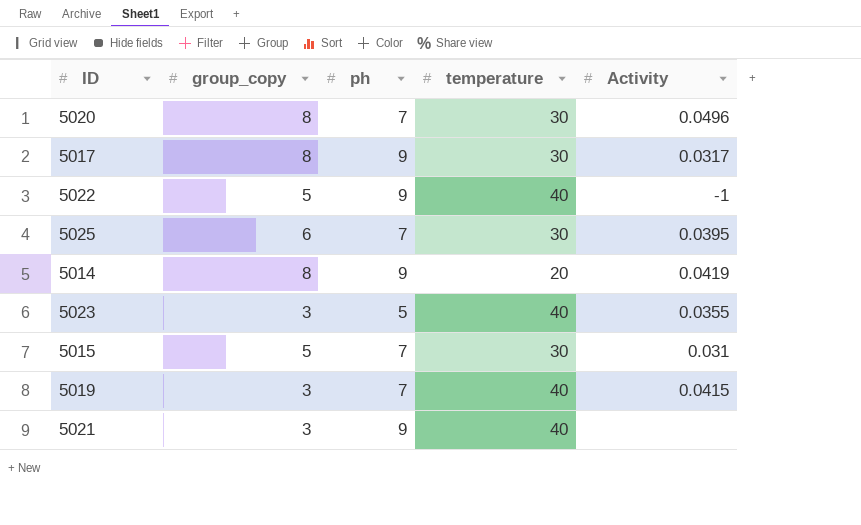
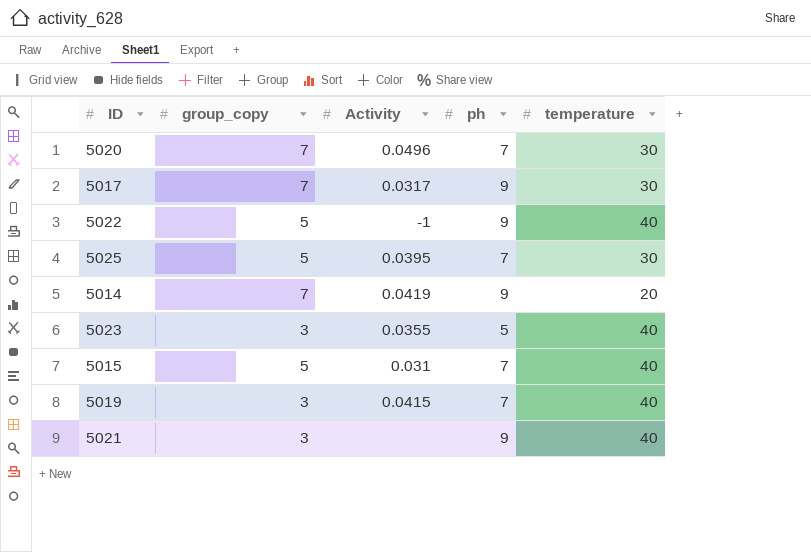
column Activity | position: 5 -> 3
5020 | group_copy: 8 -> 7
5017 | group_copy: 8 -> 7
5025 | group_copy: 6 -> 5
5014 | group_copy: 8 -> 7
5015 | temperature: 30 -> 40

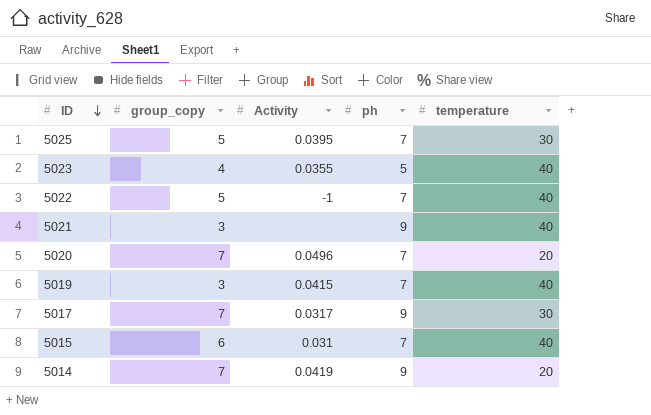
row order: none -> ID descending
5023 | group_copy: 3 -> 4
5022 | ph: 9 -> 7
5020 | temperature: 30 -> 20
5015 | group_copy: 5 -> 6

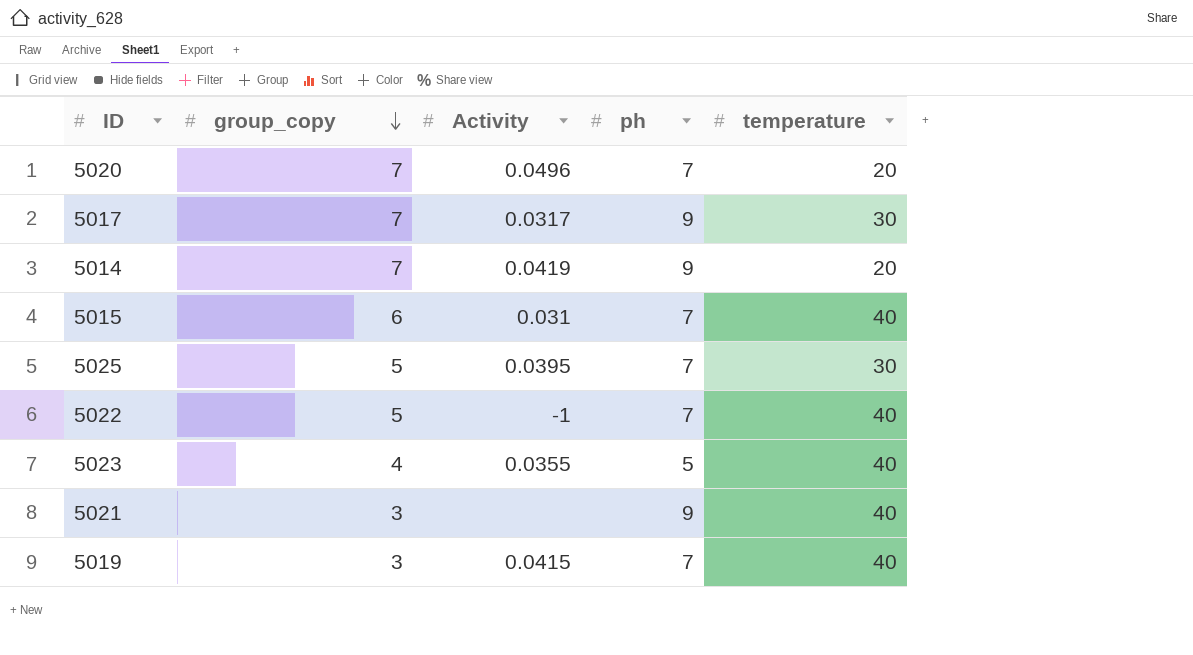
row order: ID descending -> group_copy descending

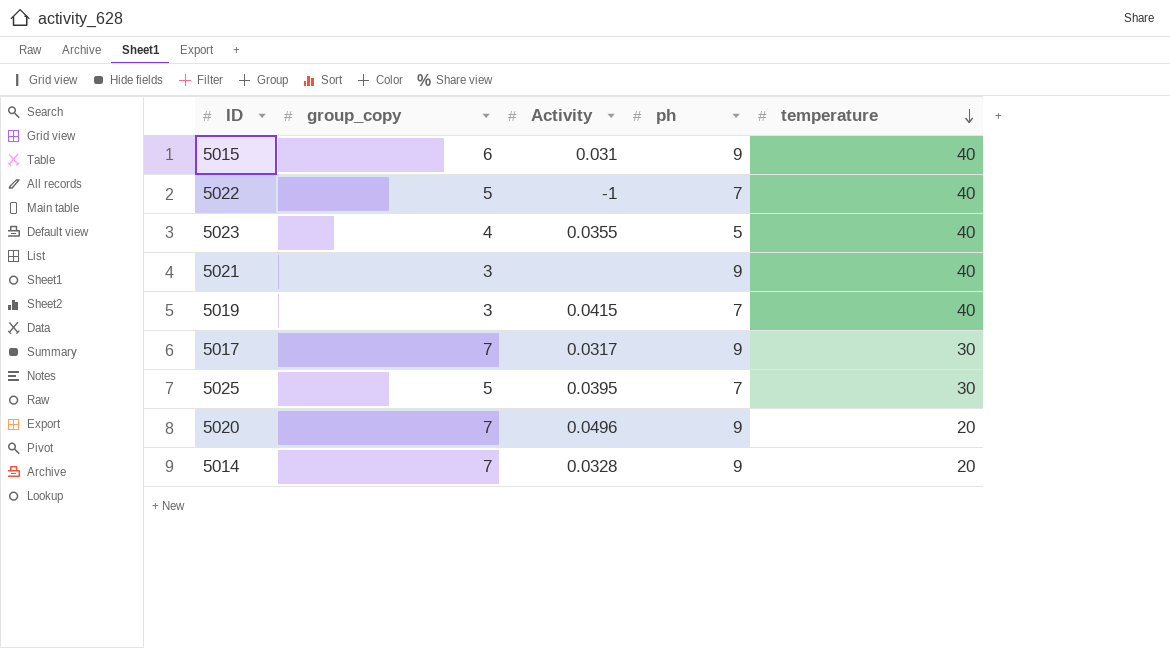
row order: group_copy descending -> temperature descending
5015 | ph: 7 -> 9
5020 | ph: 7 -> 9
5014 | Activity: 0.0419 -> 0.0328

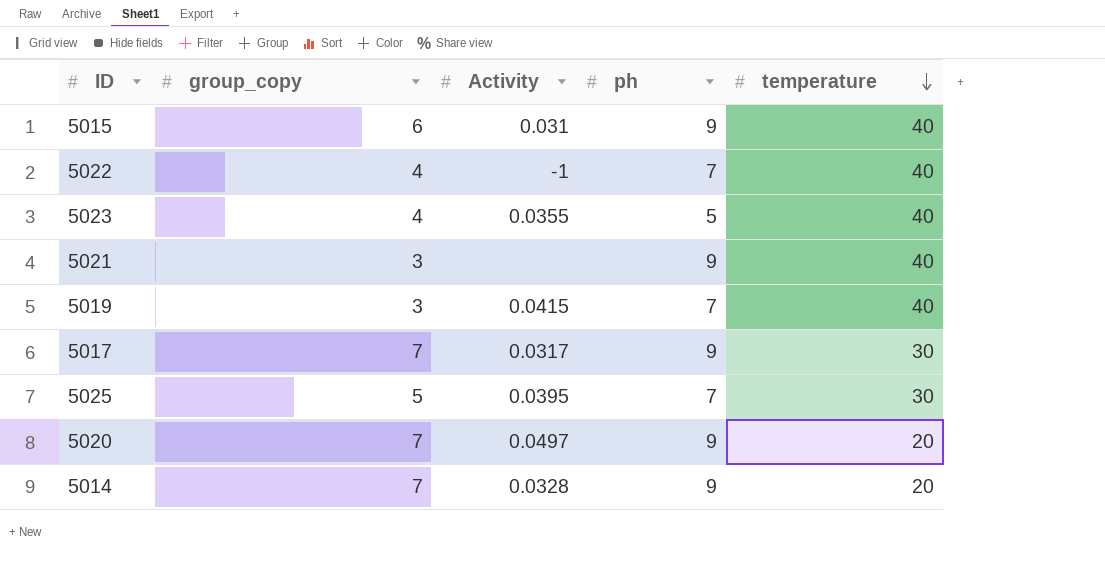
5022 | group_copy: 5 -> 4
5020 | Activity: 0.0496 -> 0.0497

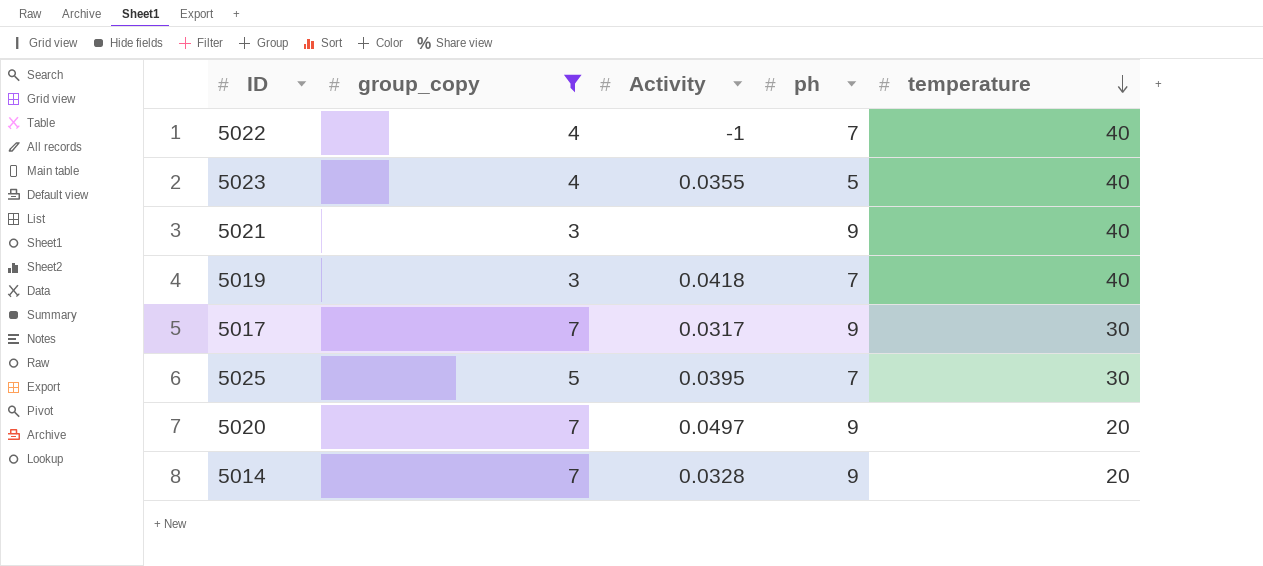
filter: none -> group_copy != 6
5019 | Activity: 0.0415 -> 0.0418

